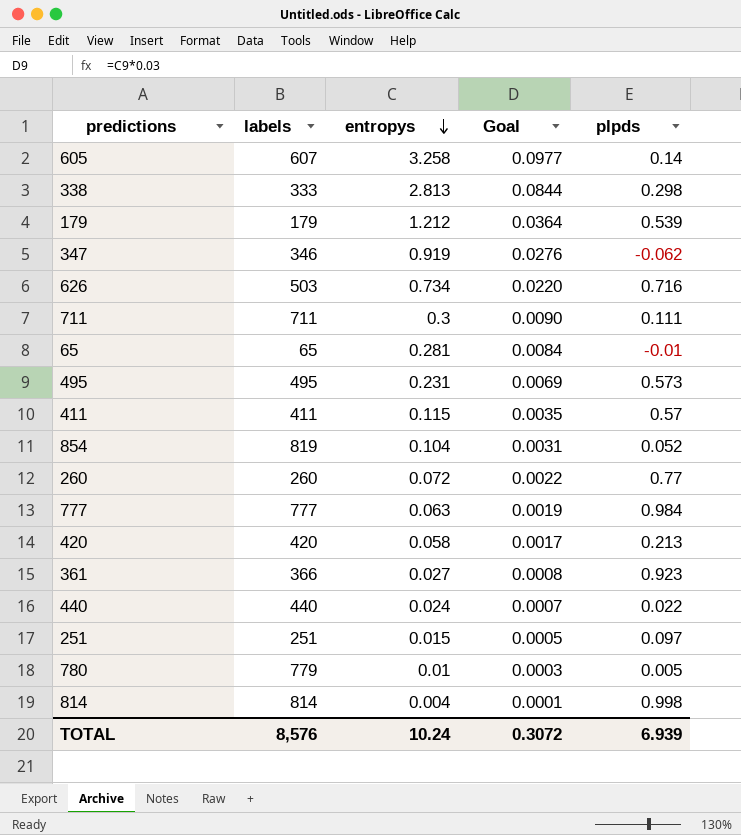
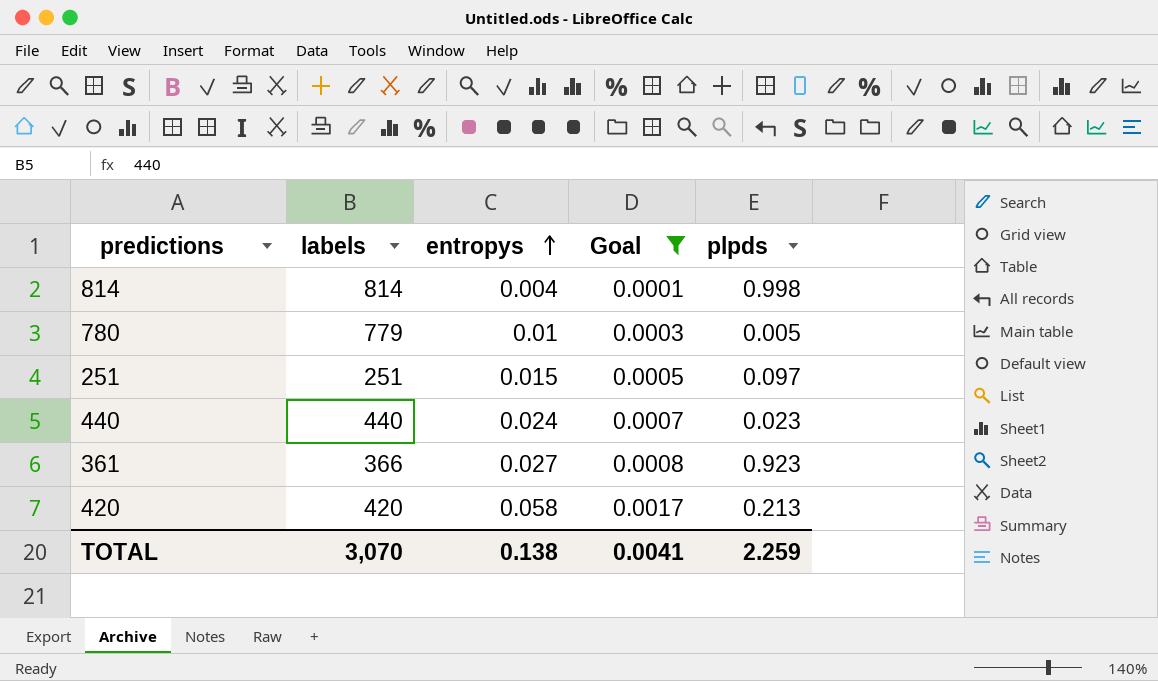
filter: none -> Goal <= 0.0017
row order: entropys descending -> entropys ascending
440 | plpds: 0.022 -> 0.023
TOTAL | labels: 8,576 -> 3,070
TOTAL | entropys: 10.24 -> 0.138
TOTAL | Goal: 0.3072 -> 0.0041
TOTAL | plpds: 6.939 -> 2.259

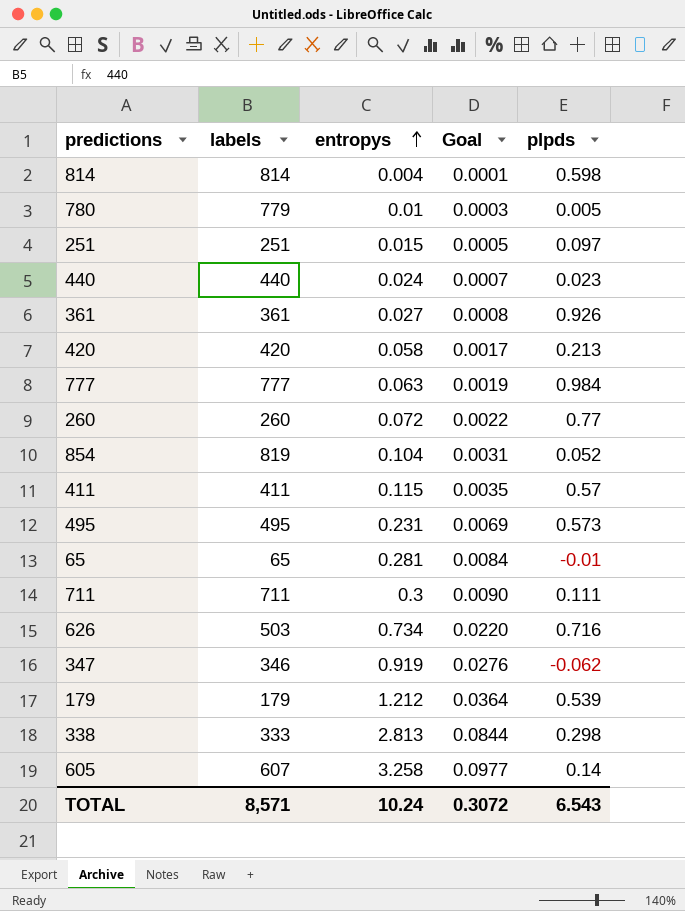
filter: Goal <= 0.0017 -> none
814 | plpds: 0.998 -> 0.598
361 | labels: 366 -> 361
361 | plpds: 0.923 -> 0.926
TOTAL | labels: 3,070 -> 8,571
TOTAL | entropys: 0.138 -> 10.24
TOTAL | Goal: 0.0041 -> 0.3072
TOTAL | plpds: 2.259 -> 6.543

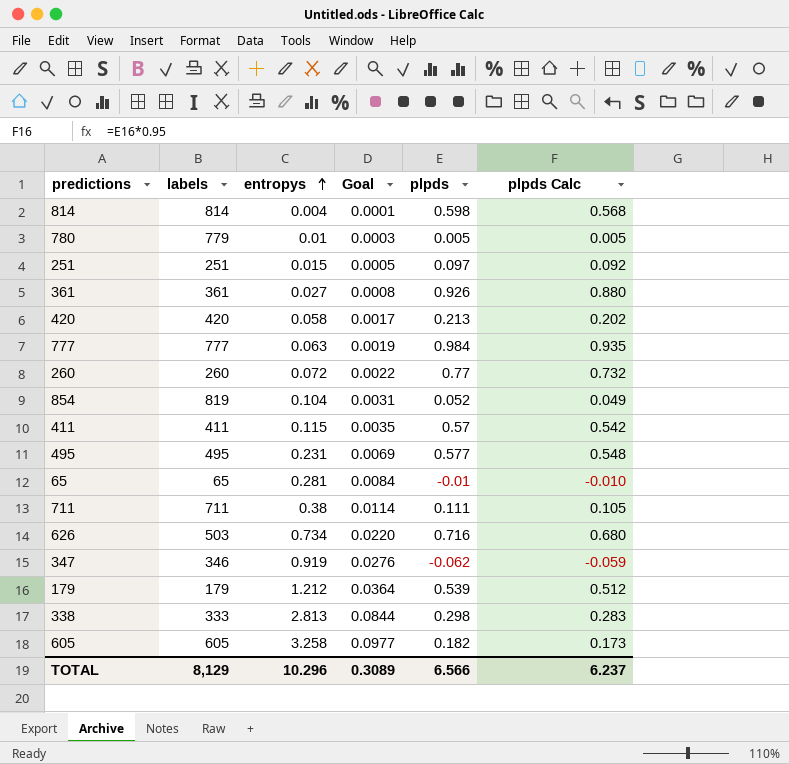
column plpds Calc | formula: none -> [plpds] * 0.95
row 440: 440 | 0.024 | 0.0007 | 0.023 -> none
495 | plpds: 0.573 -> 0.577
711 | entropys: 0.3 -> 0.38
711 | Goal: 0.0090 -> 0.0114
605 | labels: 607 -> 605
605 | plpds: 0.14 -> 0.182
TOTAL | labels: 8,571 -> 8,129
TOTAL | entropys: 10.24 -> 10.296
TOTAL | Goal: 0.3072 -> 0.3089
TOTAL | plpds: 6.543 -> 6.566

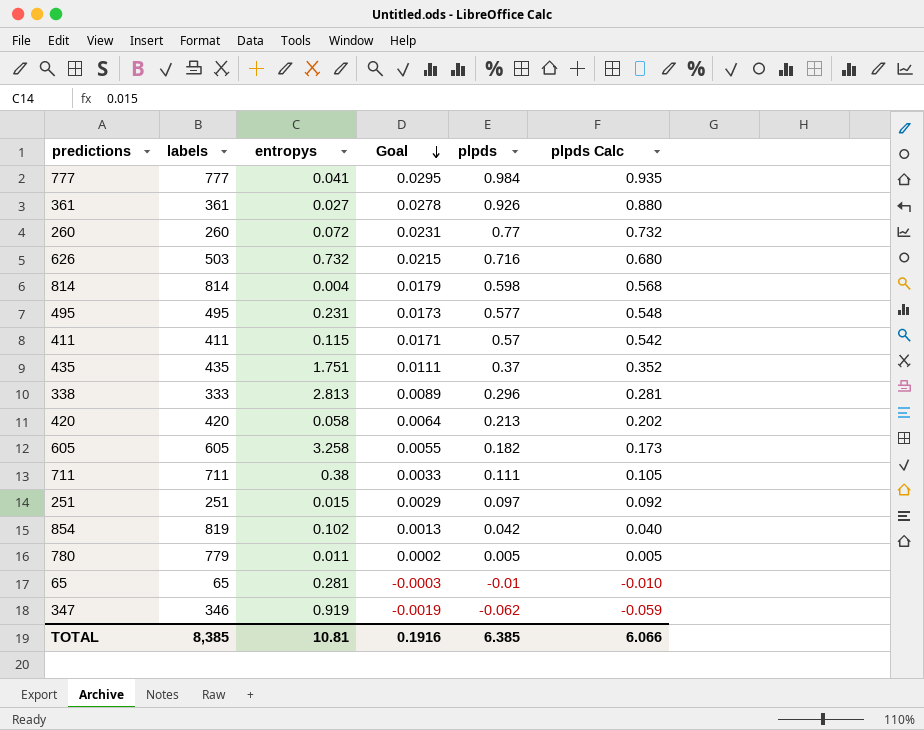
row order: entropys ascending -> Goal descending
column Goal | formula: [entropys] * 0.03 -> [plpds] * 0.03
row 179: 179 | 1.212 | 0.0364 | 0.539 | 0.512 -> none
777 | entropys: 0.063 -> 0.041
626 | entropys: 0.734 -> 0.732
row 435: none -> 435 | 1.751 | 0.0111 | 0.37 | 0.352
338 | plpds: 0.298 -> 0.296
338 | plpds Calc: 0.283 -> 0.281
854 | entropys: 0.104 -> 0.102
854 | plpds: 0.052 -> 0.042
854 | plpds Calc: 0.049 -> 0.040
780 | entropys: 0.01 -> 0.011
TOTAL | labels: 8,129 -> 8,385
TOTAL | entropys: 10.296 -> 10.81
TOTAL | Goal: 0.3089 -> 0.1916
TOTAL | plpds: 6.566 -> 6.385
TOTAL | plpds Calc: 6.237 -> 6.066

